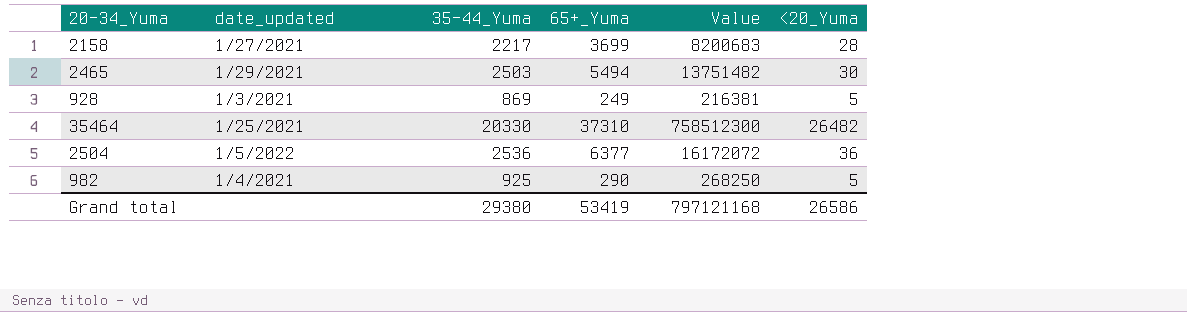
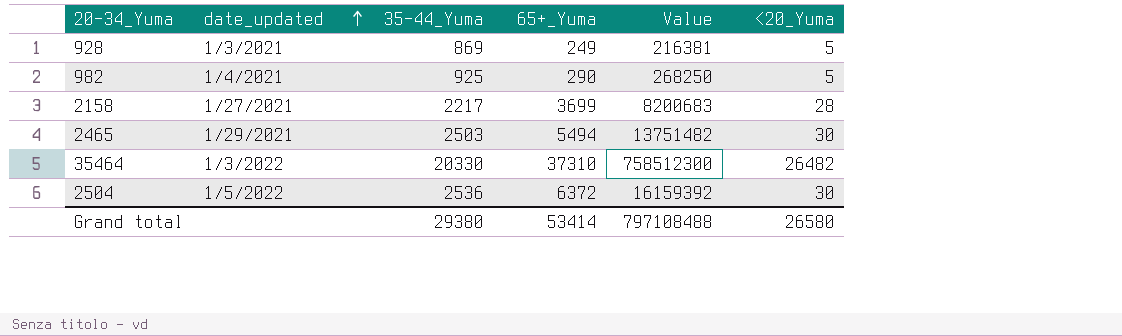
row order: none -> date_updated ascending
35464 | date_updated: 1/25/2021 -> 1/3/2022
2504 | 65+_Yuma: 6377 -> 6372
2504 | Value: 16172072 -> 16159392
2504 | <20_Yuma: 36 -> 30
Grand total | 65+_Yuma: 53419 -> 53414
Grand total | Value: 797121168 -> 797108488
Grand total | <20_Yuma: 26586 -> 26580

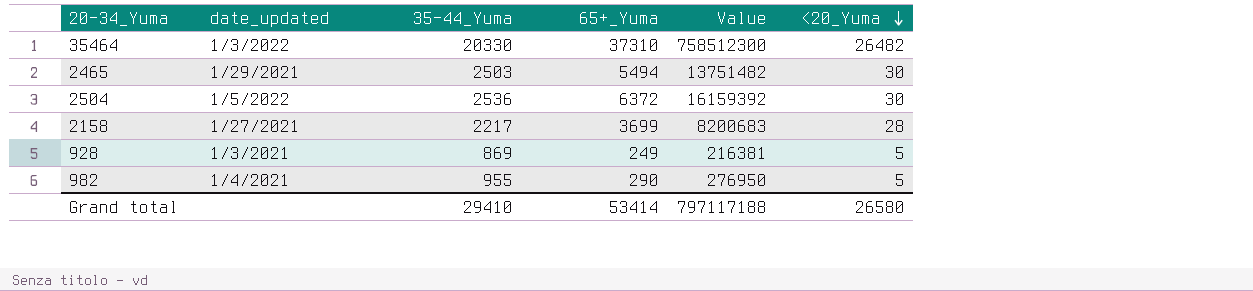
row order: date_updated ascending -> <20_Yuma descending
982 | 35-44_Yuma: 925 -> 955
982 | Value: 268250 -> 276950
Grand total | 35-44_Yuma: 29380 -> 29410
Grand total | Value: 797108488 -> 797117188

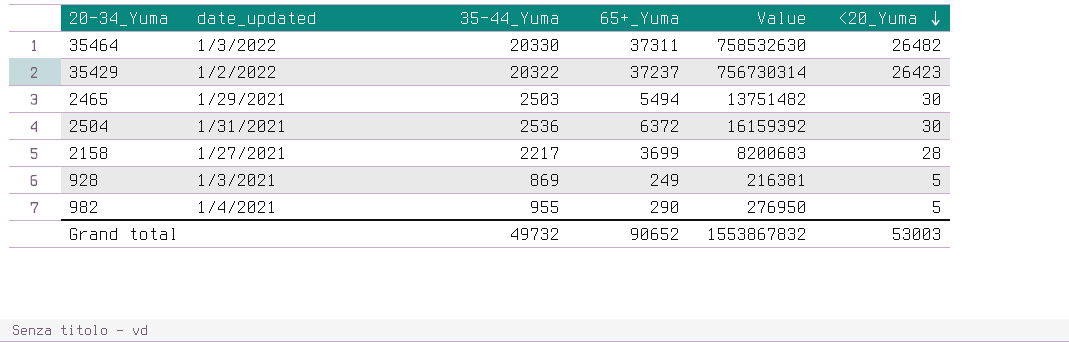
35464 | 65+_Yuma: 37310 -> 37311
35464 | Value: 758512300 -> 758532630
row 35429: none -> 1/2/2022 | 20322 | 37237 | 756730314 | 26423
2504 | date_updated: 1/5/2022 -> 1/31/2021
Grand total | 35-44_Yuma: 29410 -> 49732
Grand total | 65+_Yuma: 53414 -> 90652
Grand total | Value: 797117188 -> 1553867832
Grand total | <20_Yuma: 26580 -> 53003

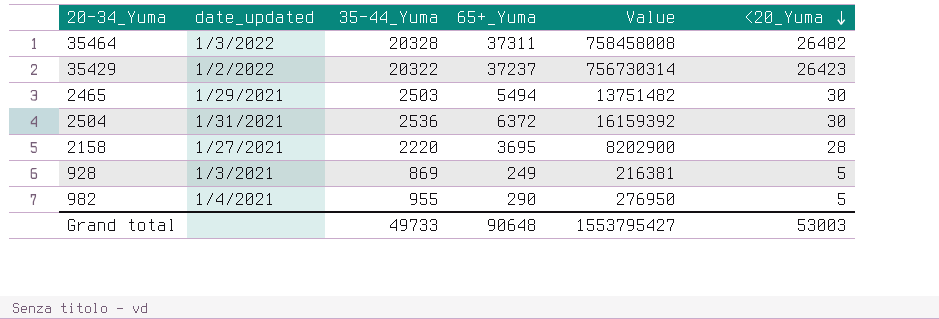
35464 | 35-44_Yuma: 20330 -> 20328
35464 | Value: 758532630 -> 758458008
2158 | 35-44_Yuma: 2217 -> 2220
2158 | 65+_Yuma: 3699 -> 3695
2158 | Value: 8200683 -> 8202900
Grand total | 35-44_Yuma: 49732 -> 49733
Grand total | 65+_Yuma: 90652 -> 90648
Grand total | Value: 1553867832 -> 1553795427

